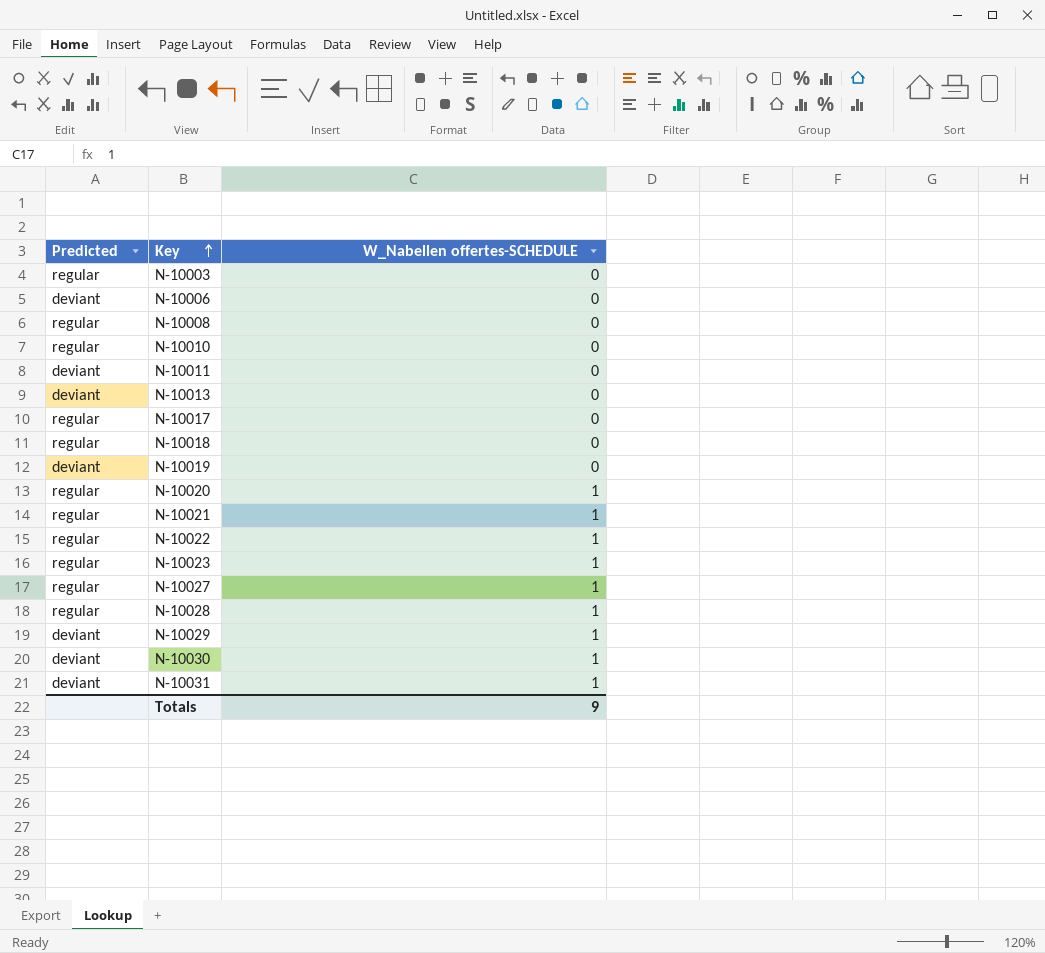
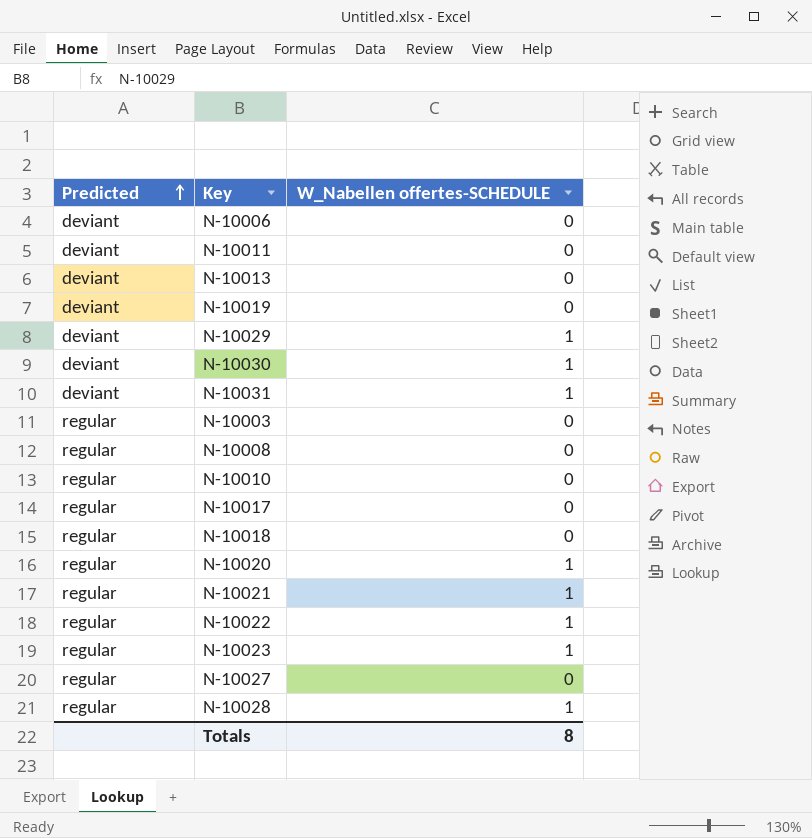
row order: Key ascending -> Predicted ascending
N-10027 | W_Nabellen offertes-SCHEDULE: 1 -> 0
Totals | W_Nabellen offertes-SCHEDULE: 9 -> 8

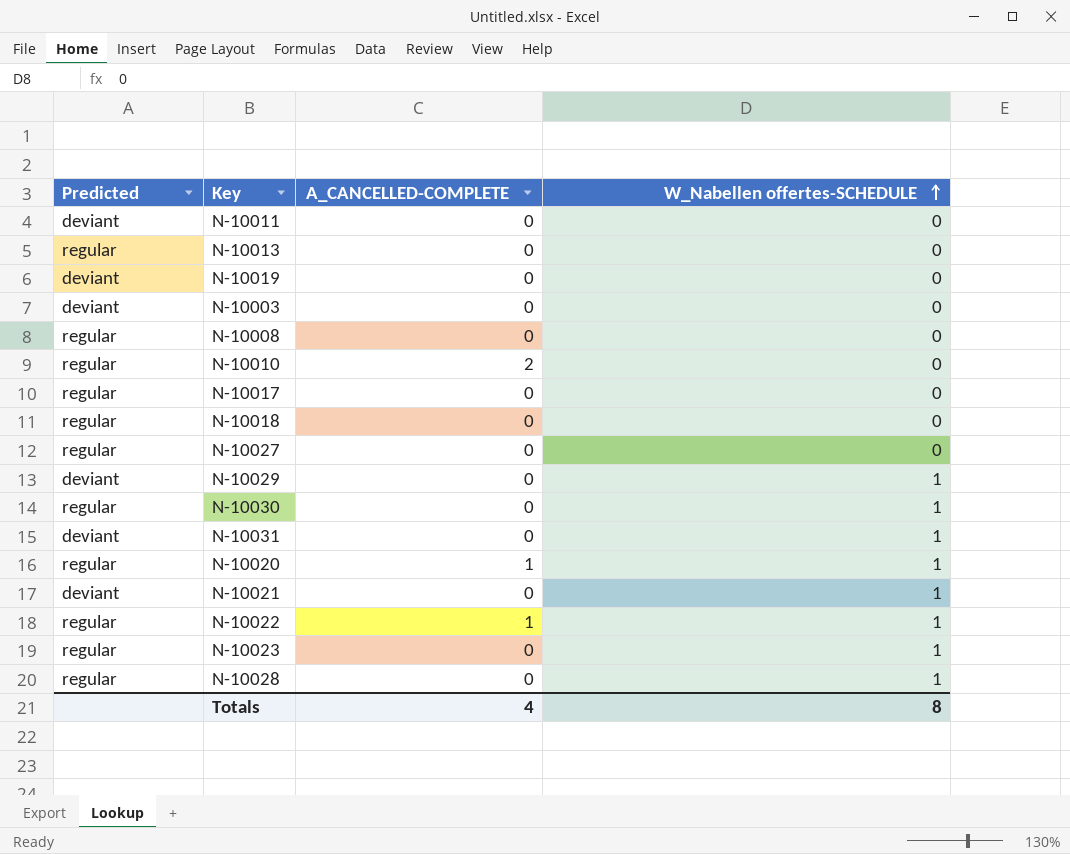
row order: Predicted ascending -> W_Nabellen offertes-SCHEDULE ascending
column A_CANCELLED-COMPLETE | position: none -> 3
row N-10006: deviant | 0 -> none
N-10013 | Predicted: deviant -> regular
N-10003 | Predicted: regular -> deviant
N-10030 | Predicted: deviant -> regular
N-10021 | Predicted: regular -> deviant

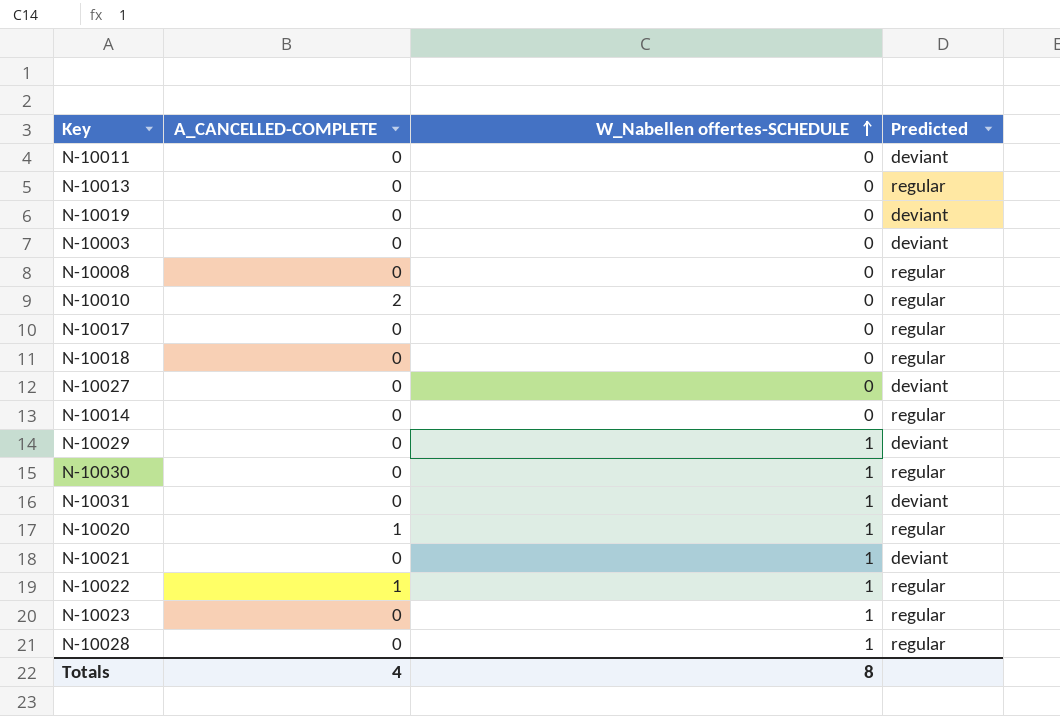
column Predicted | position: 1 -> 4
N-10027 | Predicted: regular -> deviant
row N-10014: none -> 0 | 0 | regular

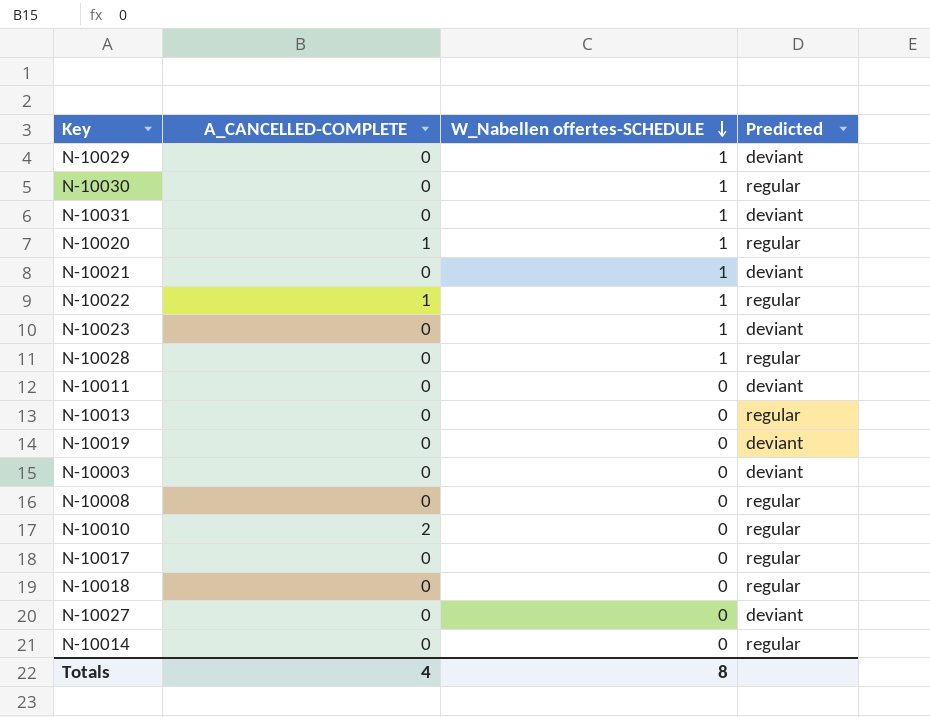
row order: W_Nabellen offertes-SCHEDULE ascending -> W_Nabellen offertes-SCHEDULE descending
N-10023 | Predicted: regular -> deviant

